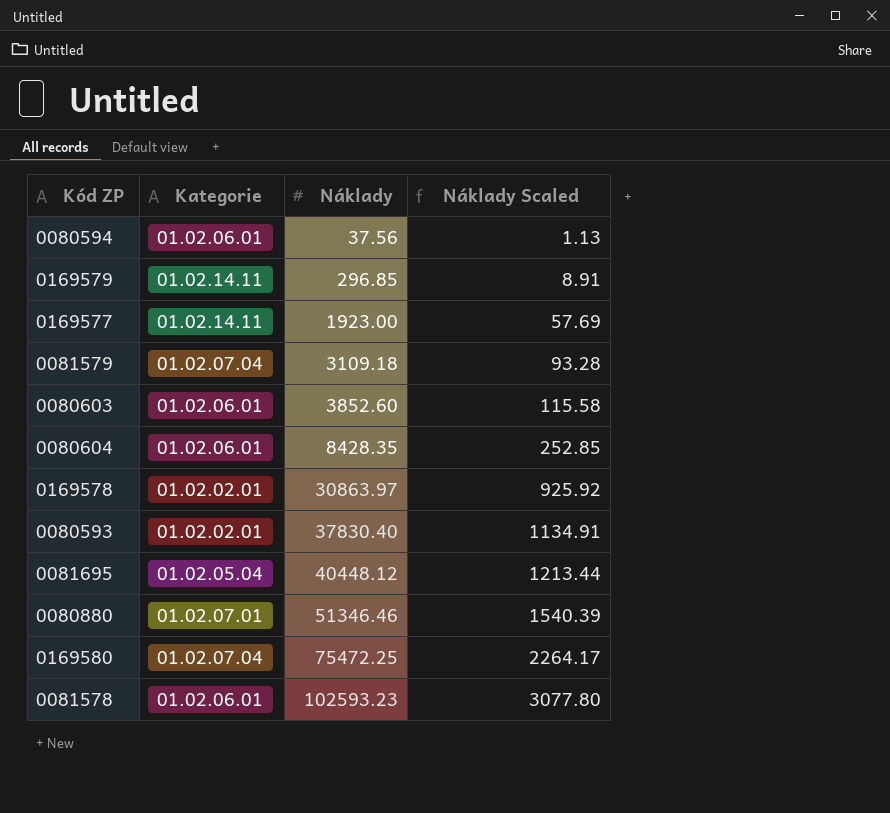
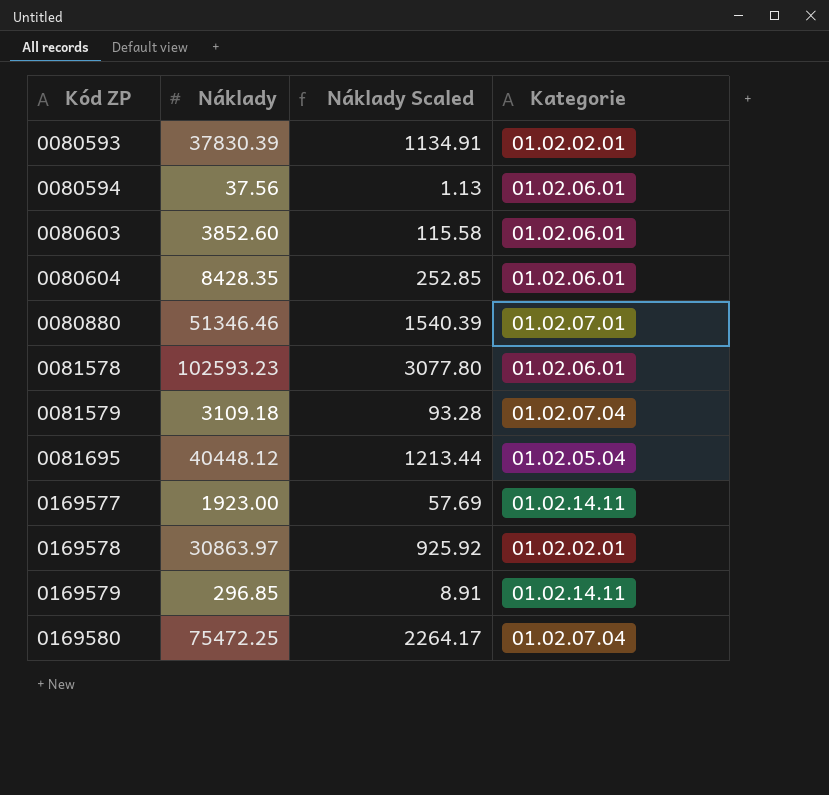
row order: Náklady ascending -> Kód ZP ascending
column Kategorie | position: 2 -> 4
0080593 | Náklady: 37830.40 -> 37830.39

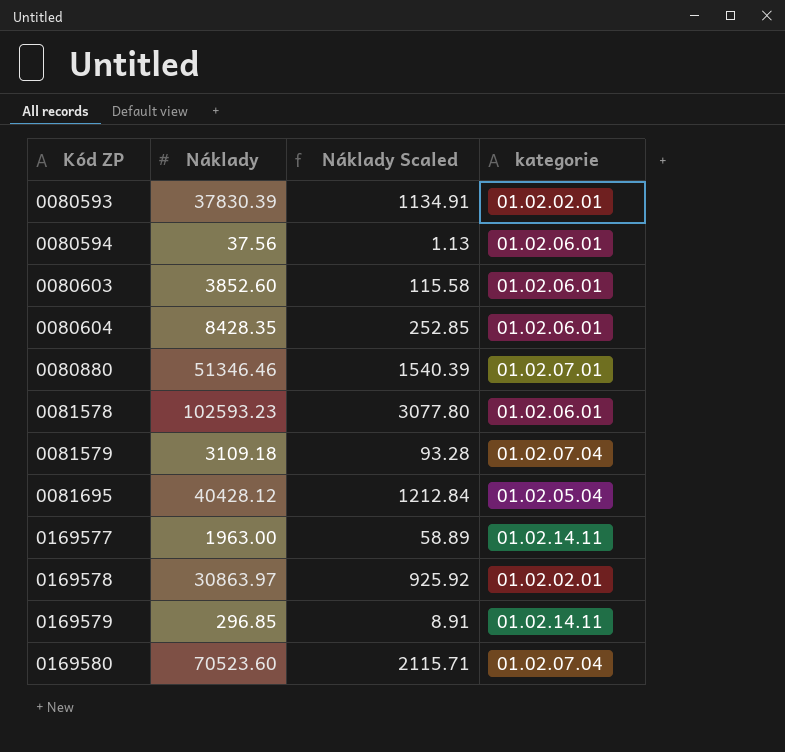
column name: Kategorie -> kategorie
0081695 | Náklady: 40448.12 -> 40428.12
0081695 | Náklady Scaled: 1213.44 -> 1212.84
0169577 | Náklady: 1923.00 -> 1963.00
0169577 | Náklady Scaled: 57.69 -> 58.89
0169580 | Náklady: 75472.25 -> 70523.60
0169580 | Náklady Scaled: 2264.17 -> 2115.71

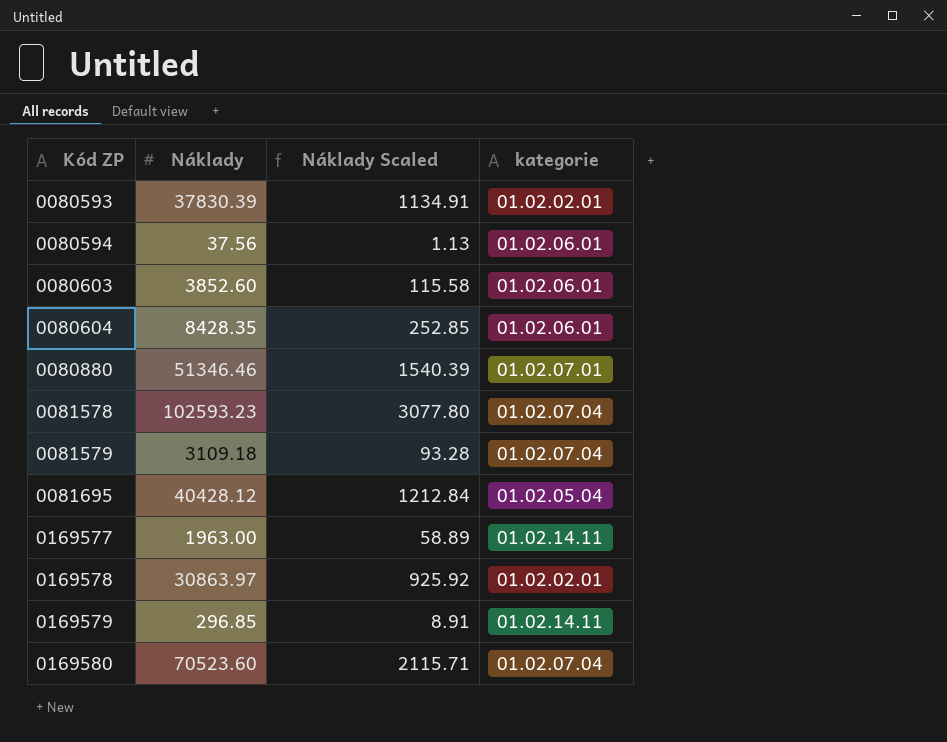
0081578 | kategorie: 01.02.06.01 -> 01.02.07.04

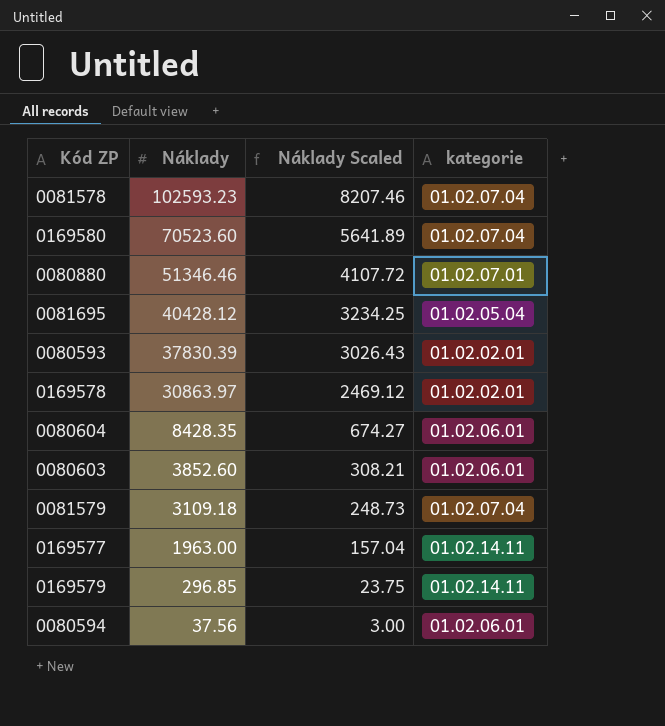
row order: Kód ZP ascending -> Náklady descending
column Náklady Scaled | formula: [Náklady] * 0.03 -> [Náklady] * 0.08

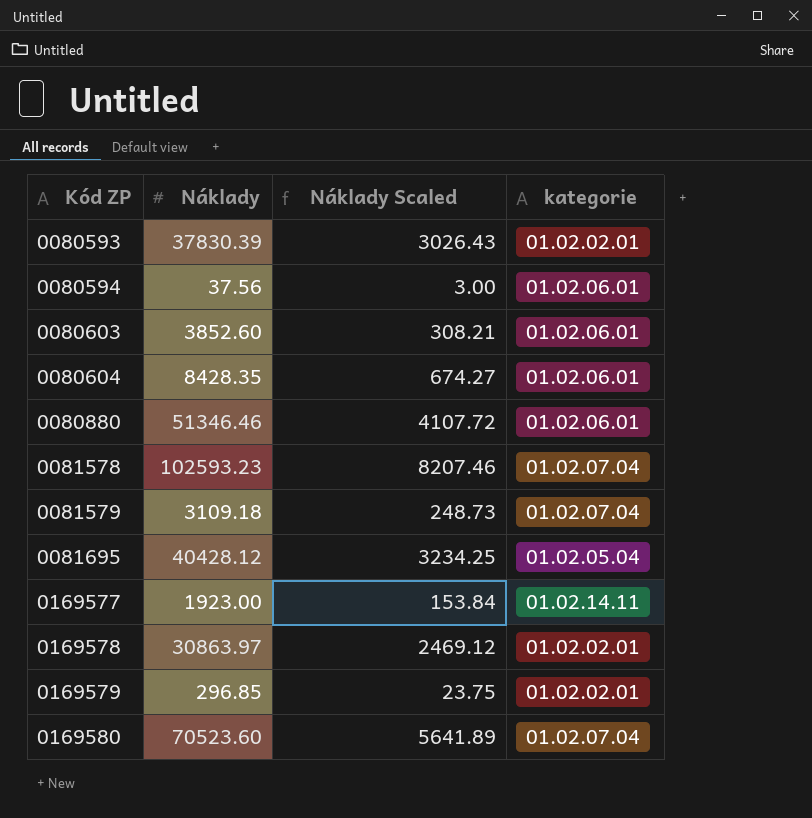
row order: Náklady descending -> Kód ZP ascending
0080880 | kategorie: 01.02.07.01 -> 01.02.06.01
0169577 | Náklady: 1963.00 -> 1923.00
0169577 | Náklady Scaled: 157.04 -> 153.84
0169579 | kategorie: 01.02.14.11 -> 01.02.02.01

